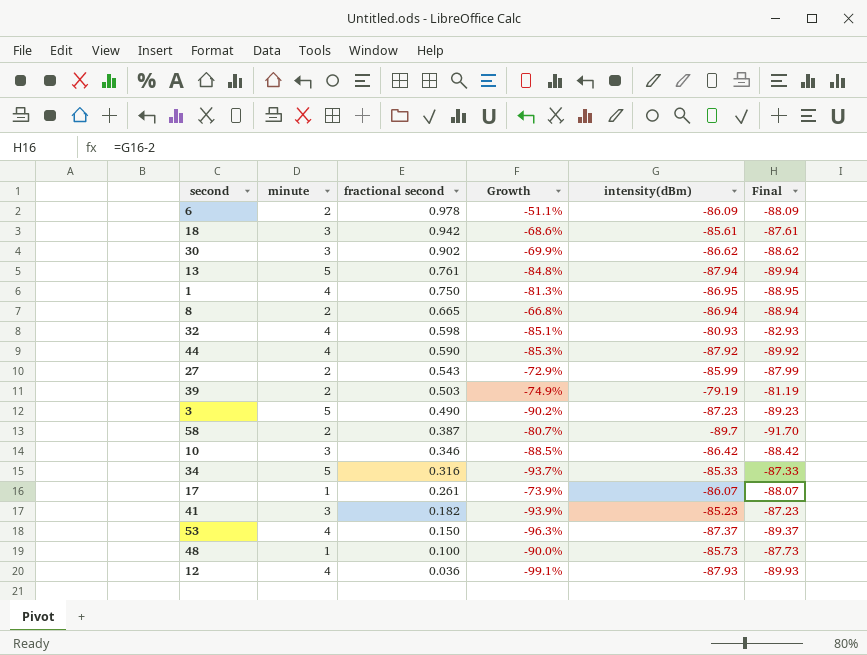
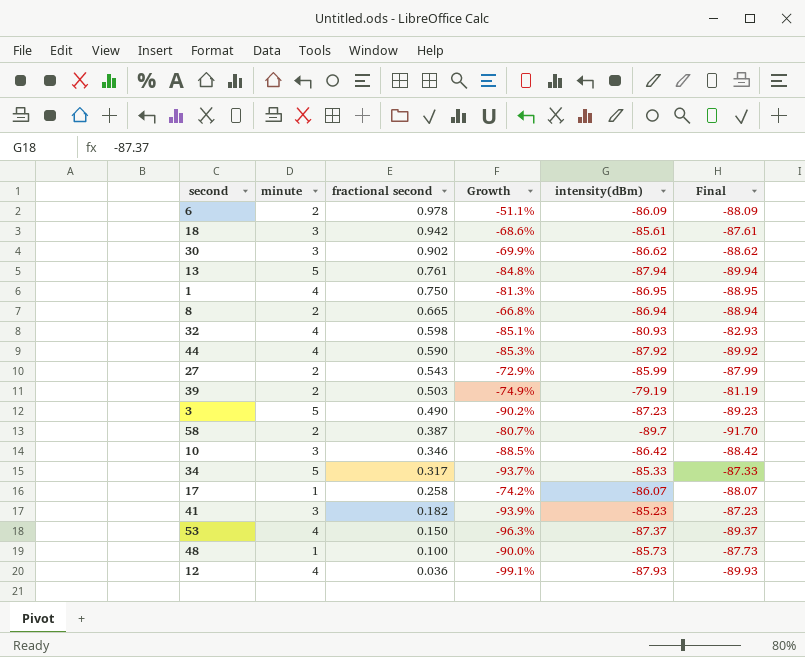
34 | fractional second: 0.316 -> 0.317
17 | fractional second: 0.261 -> 0.258
17 | Growth: -73.9% -> -74.2%

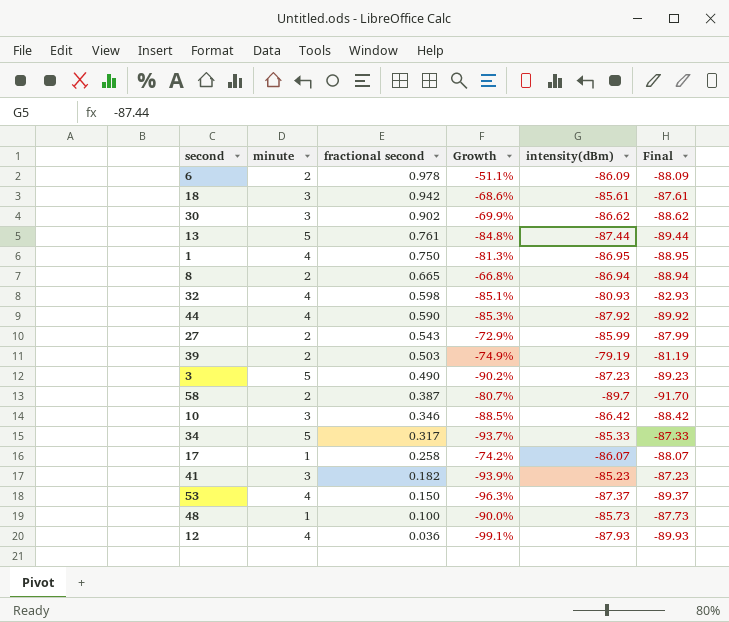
13 | intensity(dBm): -87.94 -> -87.44
13 | Final: -89.94 -> -89.44

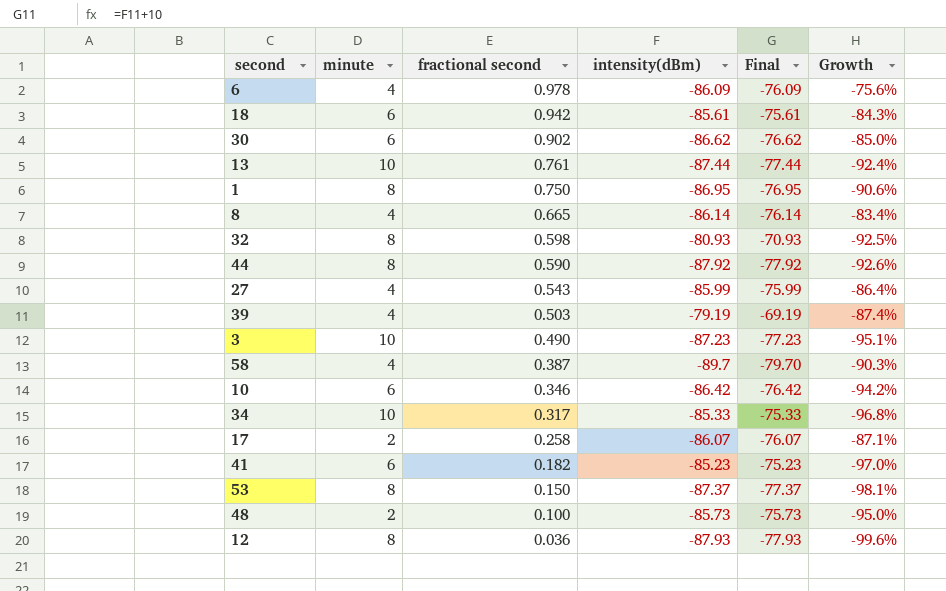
column Final | formula: [intensity(dBm)] - 2 -> [intensity(dBm)] + 10
column Growth | position: 4 -> 6
6 | minute: 2 -> 4
6 | Growth: -51.1% -> -75.6%
18 | minute: 3 -> 6
18 | Growth: -68.6% -> -84.3%
30 | minute: 3 -> 6
30 | Growth: -69.9% -> -85.0%
13 | minute: 5 -> 10
13 | Growth: -84.8% -> -92.4%
1 | minute: 4 -> 8
1 | Growth: -81.3% -> -90.6%
8 | minute: 2 -> 4
8 | intensity(dBm): -86.94 -> -86.14
8 | Growth: -66.8% -> -83.4%
32 | minute: 4 -> 8
32 | Growth: -85.1% -> -92.5%
44 | minute: 4 -> 8
44 | Growth: -85.3% -> -92.6%
27 | minute: 2 -> 4
27 | Growth: -72.9% -> -86.4%
39 | minute: 2 -> 4
39 | Growth: -74.9% -> -87.4%
3 | minute: 5 -> 10
3 | Growth: -90.2% -> -95.1%
58 | minute: 2 -> 4
58 | Growth: -80.7% -> -90.3%
10 | minute: 3 -> 6
10 | Growth: -88.5% -> -94.2%
34 | minute: 5 -> 10
34 | Growth: -93.7% -> -96.8%
17 | minute: 1 -> 2
17 | Growth: -74.2% -> -87.1%
41 | minute: 3 -> 6
41 | Growth: -93.9% -> -97.0%
53 | minute: 4 -> 8
53 | Growth: -96.3% -> -98.1%
48 | minute: 1 -> 2
48 | Growth: -90.0% -> -95.0%
12 | minute: 4 -> 8
12 | Growth: -99.1% -> -99.6%

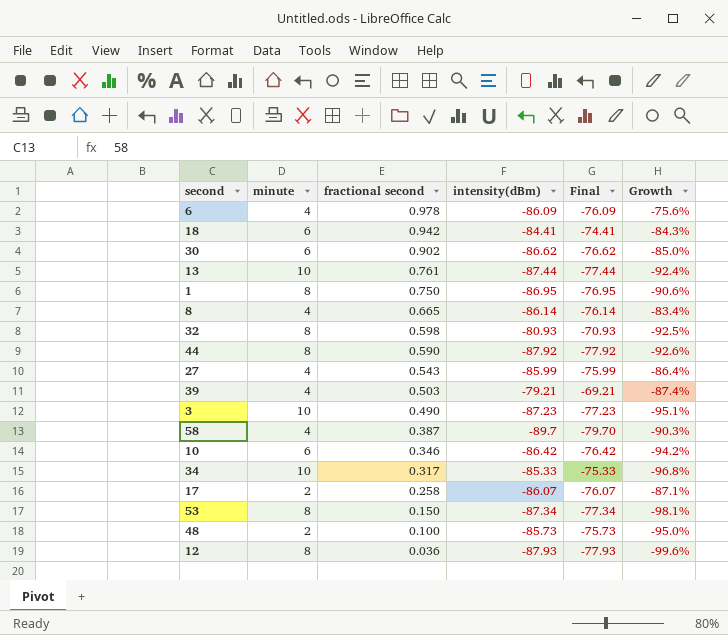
row 41: 6 | 0.182 | -85.23 | -75.23 | -97.0% -> none
18 | intensity(dBm): -85.61 -> -84.41
18 | Final: -75.61 -> -74.41
39 | intensity(dBm): -79.19 -> -79.21
39 | Final: -69.19 -> -69.21
53 | intensity(dBm): -87.37 -> -87.34
53 | Final: -77.37 -> -77.34

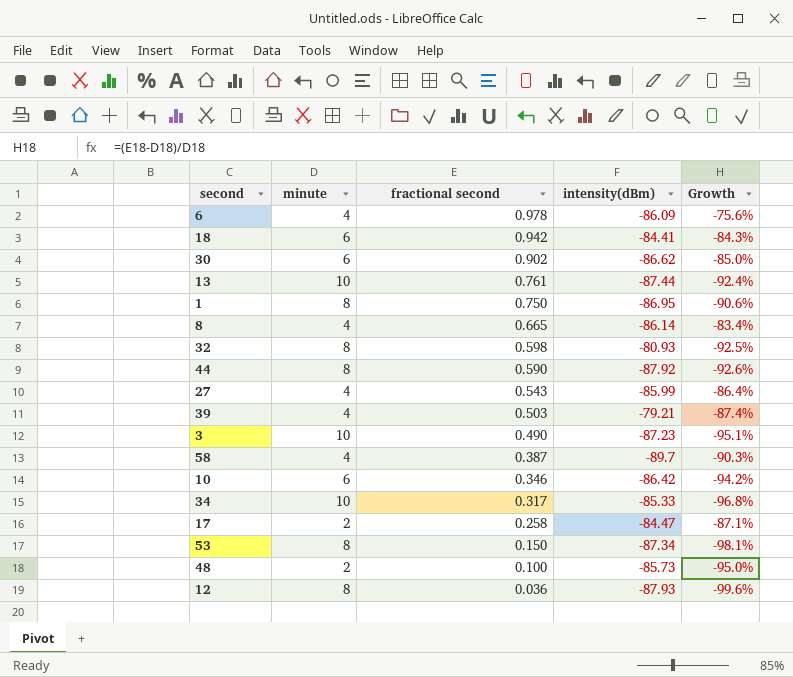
column Final | formula: [intensity(dBm)] + 10 -> none
17 | intensity(dBm): -86.07 -> -84.47

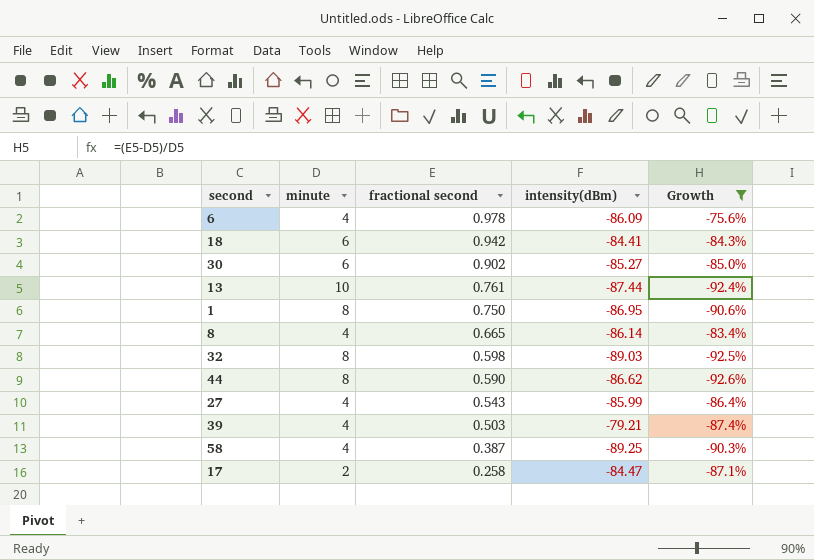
filter: none -> Growth >= -92.6%
30 | intensity(dBm): -86.62 -> -85.27
32 | intensity(dBm): -80.93 -> -89.03
44 | intensity(dBm): -87.92 -> -86.62
58 | intensity(dBm): -89.7 -> -89.25

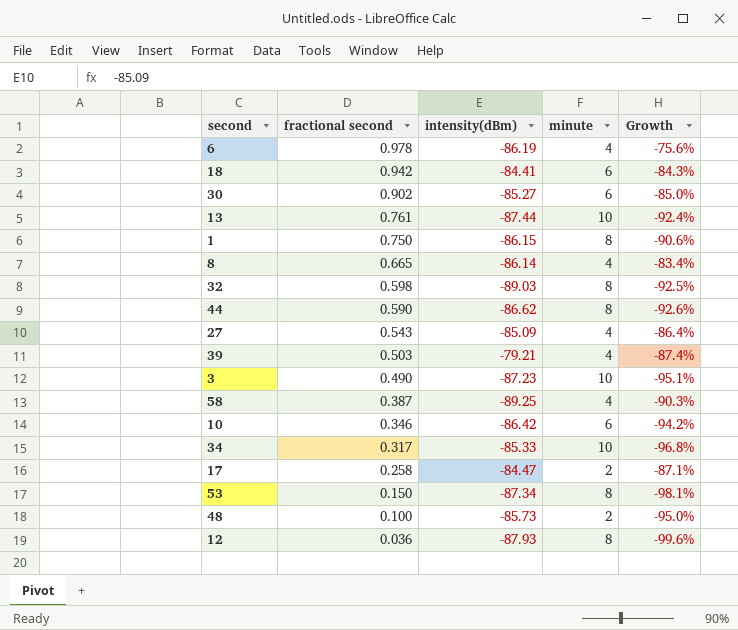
filter: Growth >= -92.6% -> none
column minute | position: 2 -> 4
6 | intensity(dBm): -86.09 -> -86.19
1 | intensity(dBm): -86.95 -> -86.15
27 | intensity(dBm): -85.99 -> -85.09

